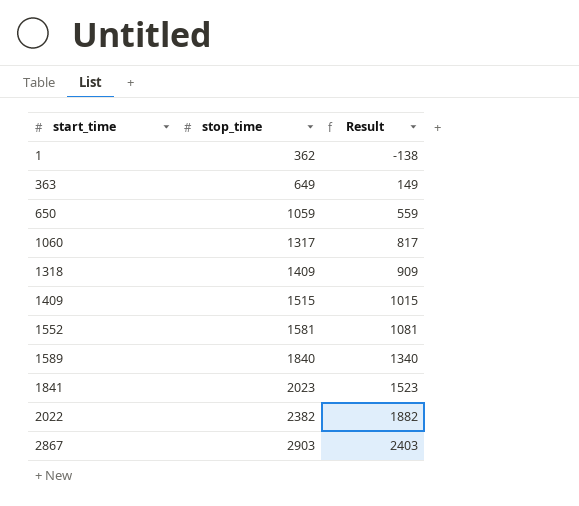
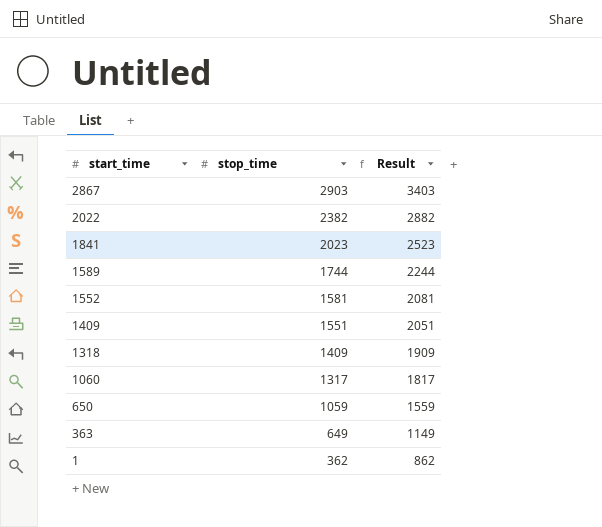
row order: start_time ascending -> start_time descending
column Result | formula: [stop_time] - 500 -> [stop_time] + 500
1589 | stop_time: 1840 -> 1744
1409 | stop_time: 1515 -> 1551

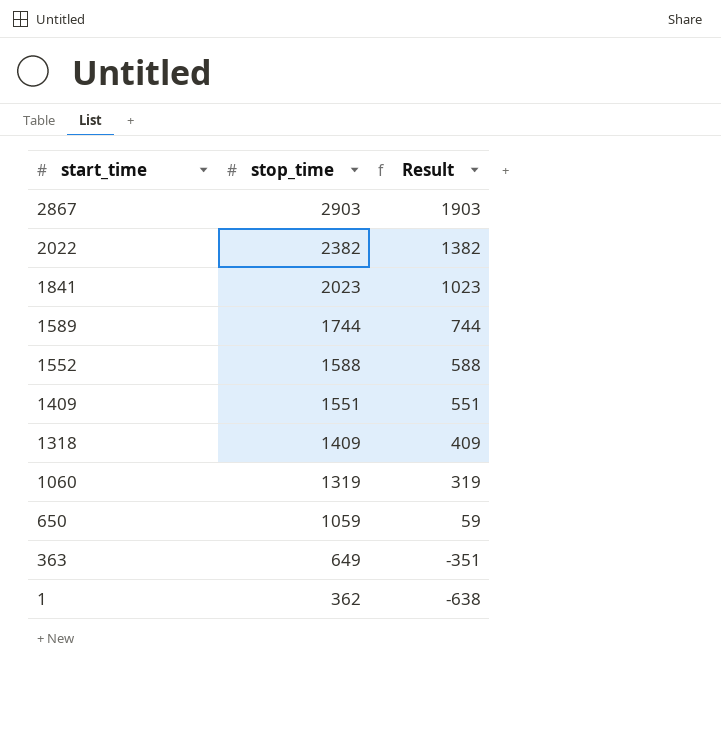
column Result | formula: [stop_time] + 500 -> [stop_time] - 1000
1552 | stop_time: 1581 -> 1588
1060 | stop_time: 1317 -> 1319

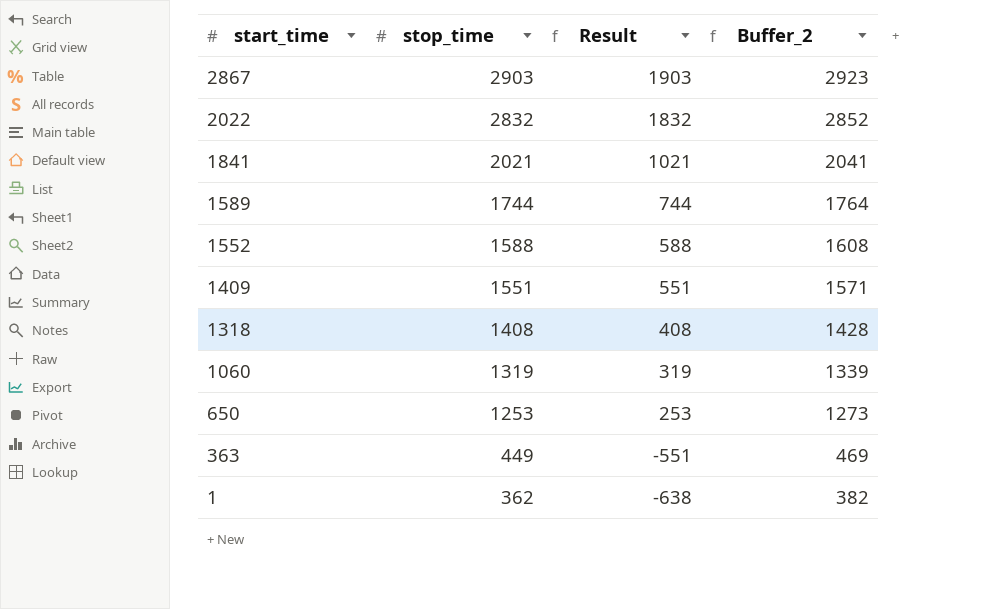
column Buffer_2 | formula: none -> [stop_time] + 20
2022 | stop_time: 2382 -> 2832
2022 | Result: 1382 -> 1832
1841 | stop_time: 2023 -> 2021
1841 | Result: 1023 -> 1021
1318 | stop_time: 1409 -> 1408
1318 | Result: 409 -> 408
650 | stop_time: 1059 -> 1253
650 | Result: 59 -> 253
363 | stop_time: 649 -> 449
363 | Result: -351 -> -551

